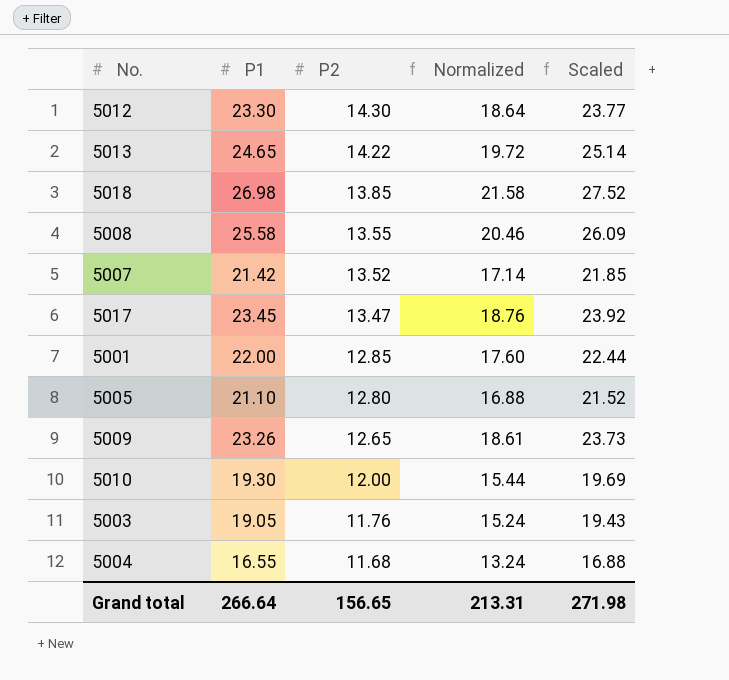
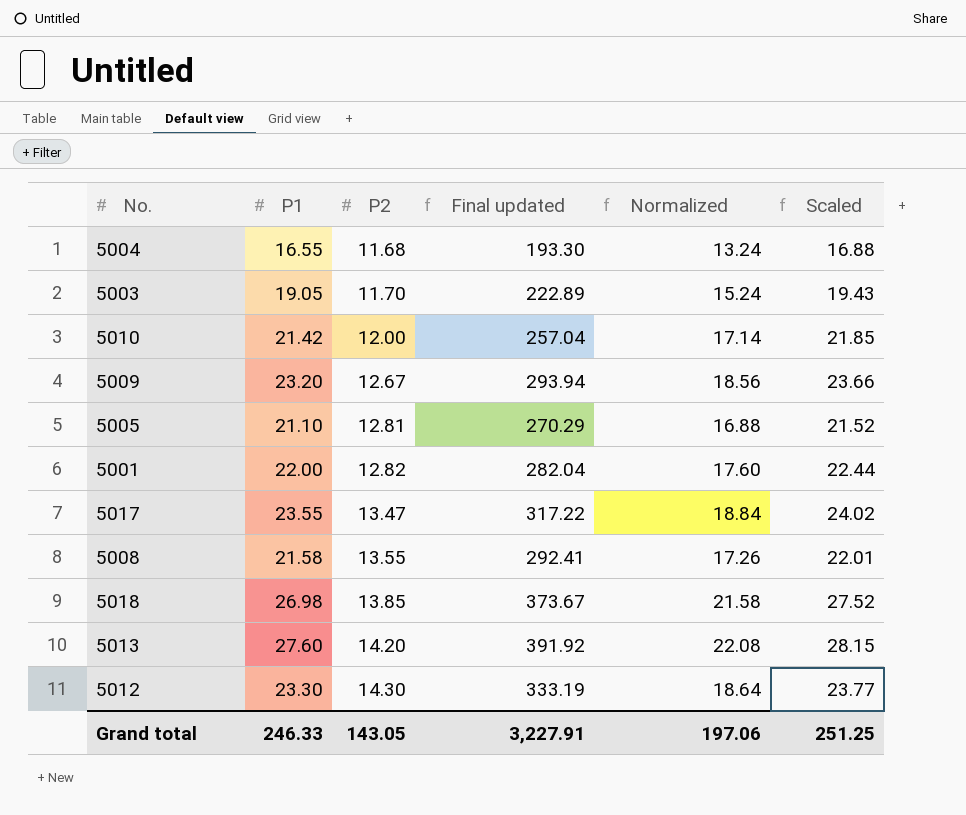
row order: P2 descending -> P2 ascending
column Final updated | formula: none -> [P1] * [P2]
row 5007: 21.42 | 13.52 | 17.14 | 21.85 -> none
5003 | P2: 11.76 -> 11.70
5010 | P1: 19.30 -> 21.42
5010 | Normalized: 15.44 -> 17.14
5010 | Scaled: 19.69 -> 21.85
5009 | P1: 23.26 -> 23.20
5009 | P2: 12.65 -> 12.67
5009 | Normalized: 18.61 -> 18.56
5009 | Scaled: 23.73 -> 23.66
5005 | P2: 12.80 -> 12.81
5001 | P2: 12.85 -> 12.82
5017 | P1: 23.45 -> 23.55
5017 | Normalized: 18.76 -> 18.84
5017 | Scaled: 23.92 -> 24.02
5008 | P1: 25.58 -> 21.58
5008 | Normalized: 20.46 -> 17.26
5008 | Scaled: 26.09 -> 22.01
5013 | P1: 24.65 -> 27.60
5013 | P2: 14.22 -> 14.20
5013 | Normalized: 19.72 -> 22.08
5013 | Scaled: 25.14 -> 28.15
Grand total | P1: 266.64 -> 246.33
Grand total | P2: 156.65 -> 143.05
Grand total | Normalized: 213.31 -> 197.06
Grand total | Scaled: 271.98 -> 251.25

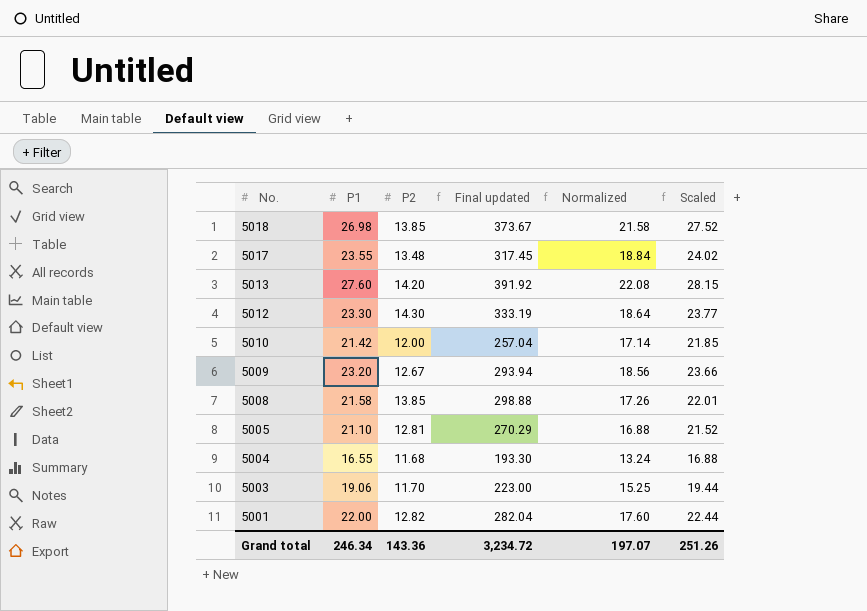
row order: P2 ascending -> No. descending
5017 | P2: 13.47 -> 13.48
5017 | Final updated: 317.22 -> 317.45
5008 | P2: 13.55 -> 13.85
5008 | Final updated: 292.41 -> 298.88
5003 | P1: 19.05 -> 19.06
5003 | Final updated: 222.89 -> 223.00
5003 | Normalized: 15.24 -> 15.25
5003 | Scaled: 19.43 -> 19.44
Grand total | P1: 246.33 -> 246.34
Grand total | P2: 143.05 -> 143.36
Grand total | Final updated: 3,227.91 -> 3,234.72
Grand total | Normalized: 197.06 -> 197.07
Grand total | Scaled: 251.25 -> 251.26

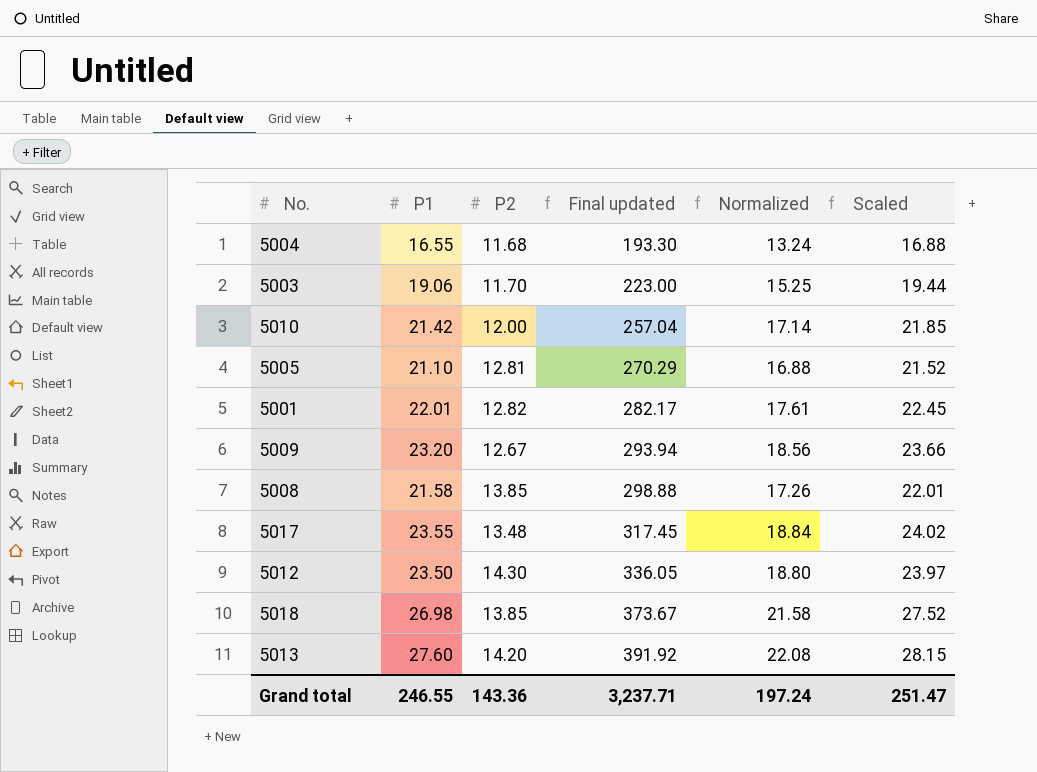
row order: No. descending -> Final updated ascending
5001 | P1: 22.00 -> 22.01
5001 | Final updated: 282.04 -> 282.17
5001 | Normalized: 17.60 -> 17.61
5001 | Scaled: 22.44 -> 22.45
5012 | P1: 23.30 -> 23.50
5012 | Final updated: 333.19 -> 336.05
5012 | Normalized: 18.64 -> 18.80
5012 | Scaled: 23.77 -> 23.97
Grand total | P1: 246.34 -> 246.55
Grand total | Final updated: 3,234.72 -> 3,237.71
Grand total | Normalized: 197.07 -> 197.24
Grand total | Scaled: 251.26 -> 251.47

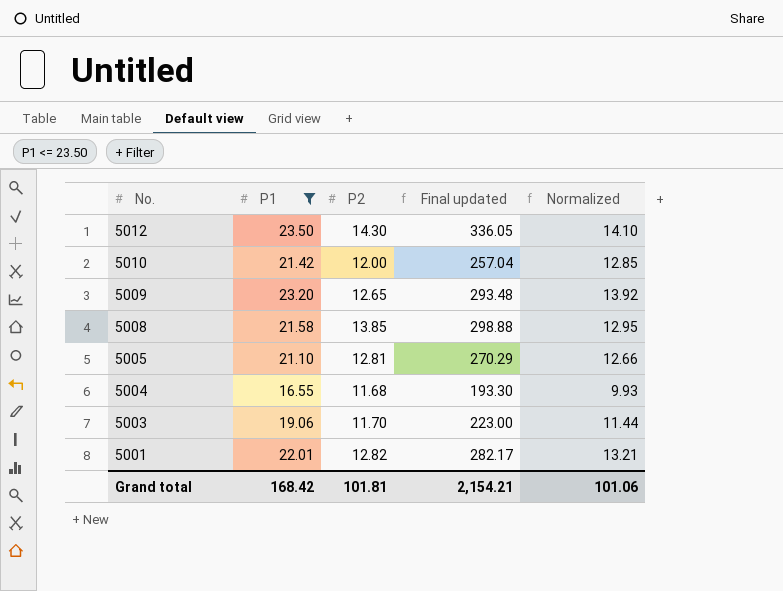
filter: none -> P1 <= 23.50
row order: Final updated ascending -> No. descending
column Scaled | formula: [P1] * 1.02 -> none
column Normalized | formula: [P1] * 0.8 -> [P1] * 0.6
5009 | P2: 12.67 -> 12.65
5009 | Final updated: 293.94 -> 293.48
Grand total | P1: 246.55 -> 168.42
Grand total | P2: 143.36 -> 101.81
Grand total | Final updated: 3,237.71 -> 2,154.21
Grand total | Normalized: 197.24 -> 101.06

